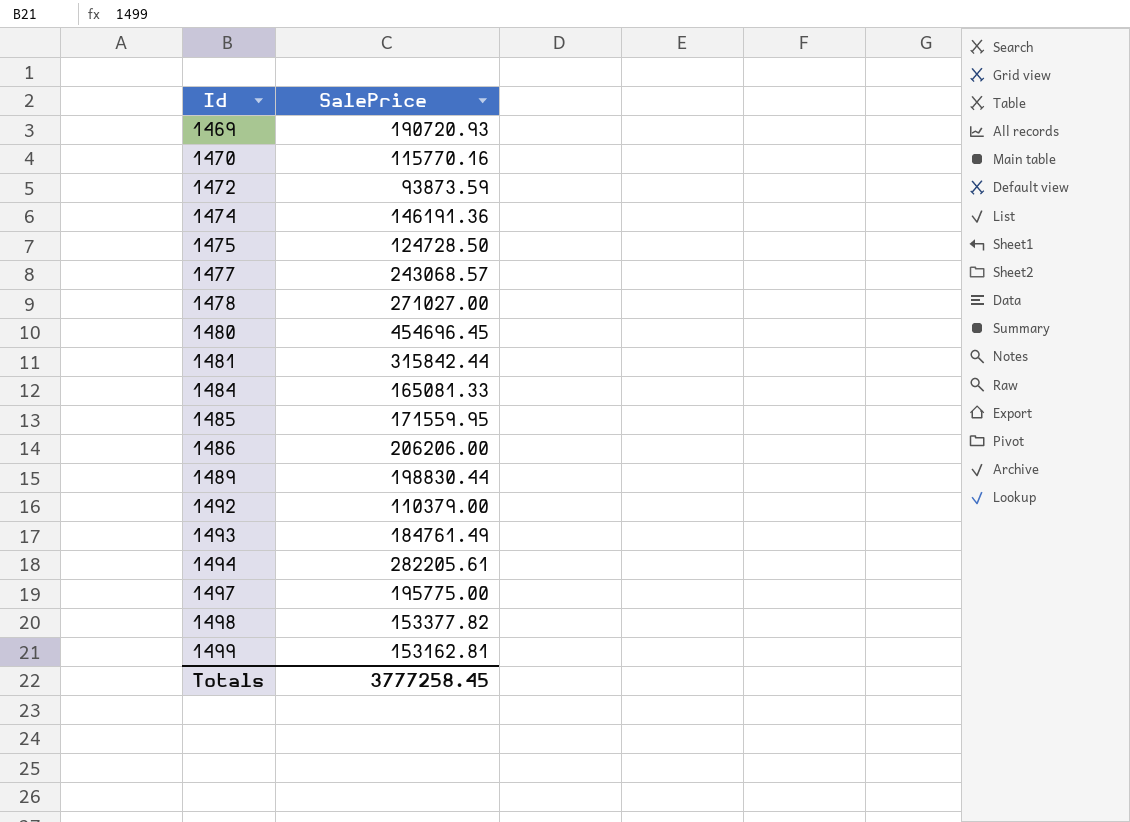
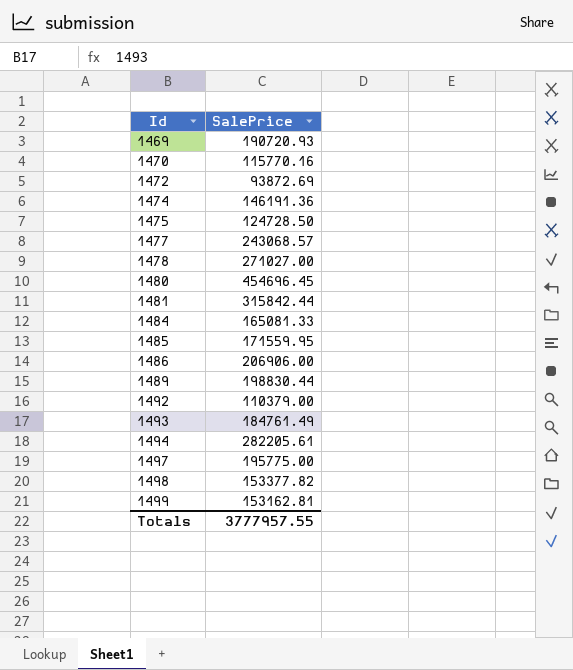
1472 | SalePrice: 93873.59 -> 93872.69
1486 | SalePrice: 206206.00 -> 206906.00
Totals | SalePrice: 3777258.45 -> 3777957.55

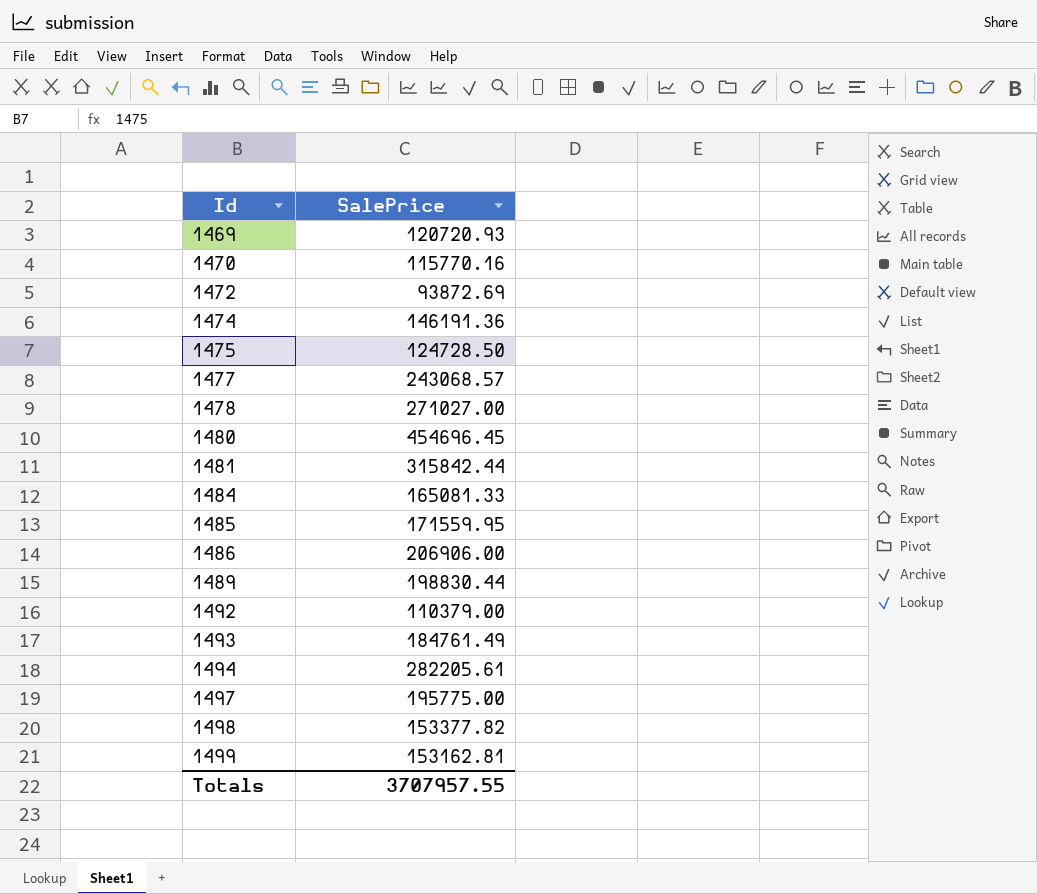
1469 | SalePrice: 190720.93 -> 120720.93
Totals | SalePrice: 3777957.55 -> 3707957.55

